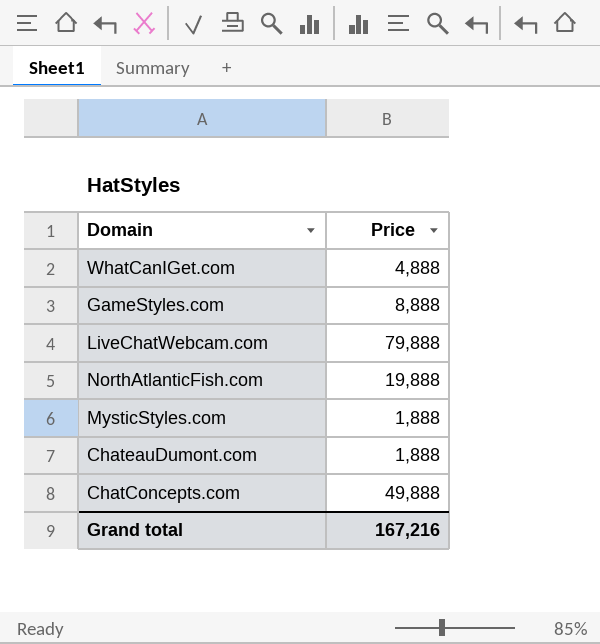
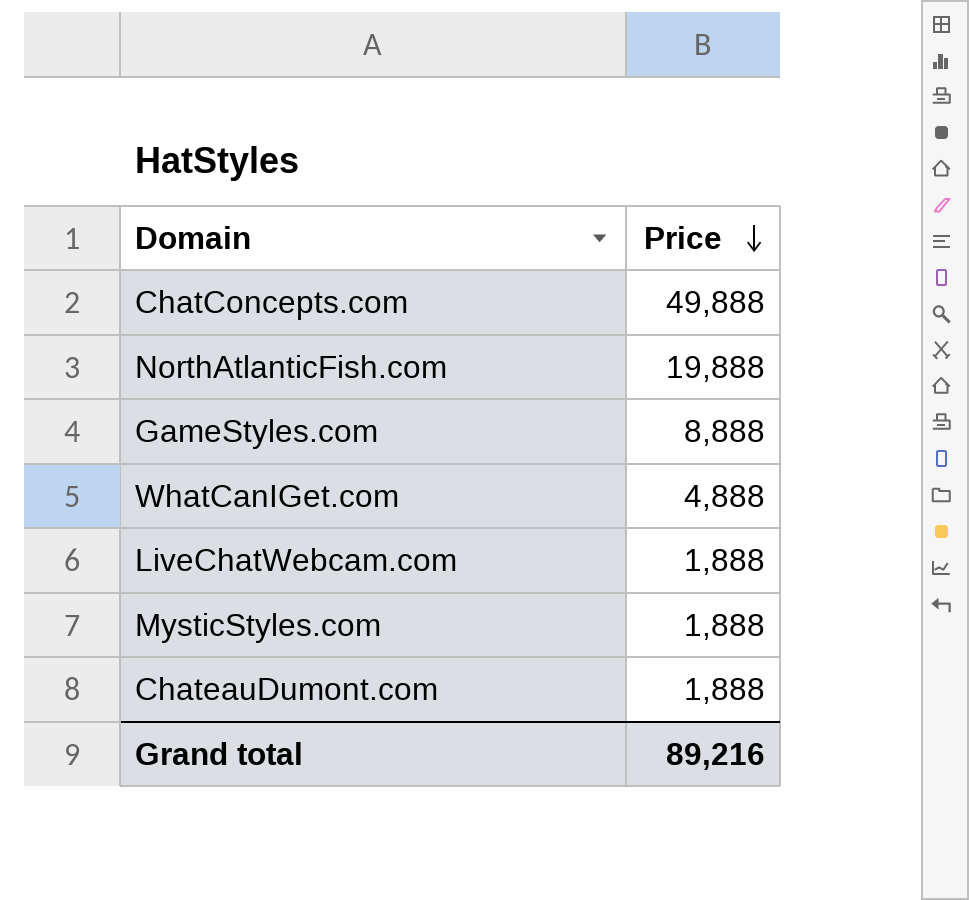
row order: none -> Price descending
LiveChatWebcam.com | Price: 79,888 -> 1,888
Grand total | Price: 167,216 -> 89,216

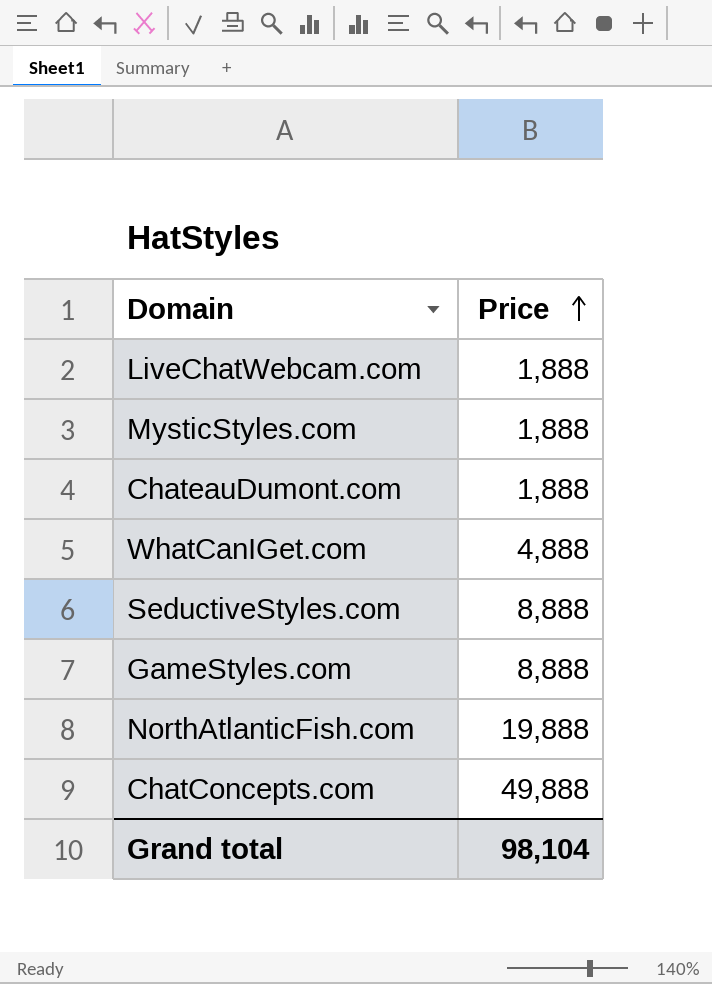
row order: Price descending -> Price ascending
row SeductiveStyles.com: none -> 8,888
Grand total | Price: 89,216 -> 98,104

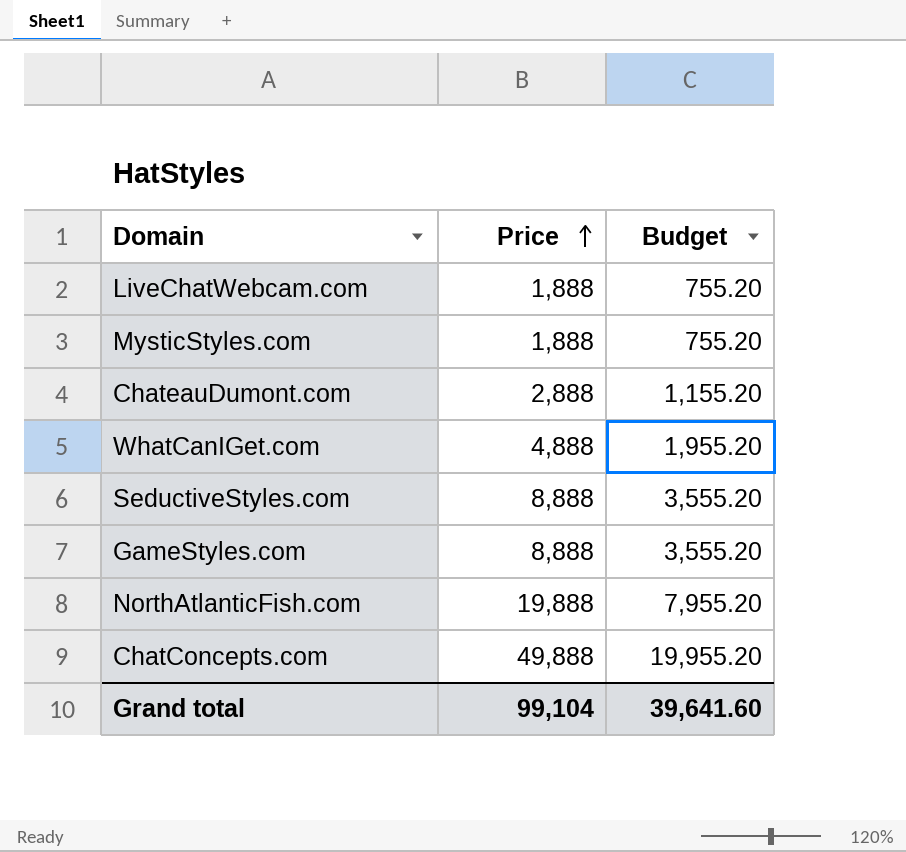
column Budget | formula: none -> [Price] * 0.4
ChateauDumont.com | Price: 1,888 -> 2,888
Grand total | Price: 98,104 -> 99,104

